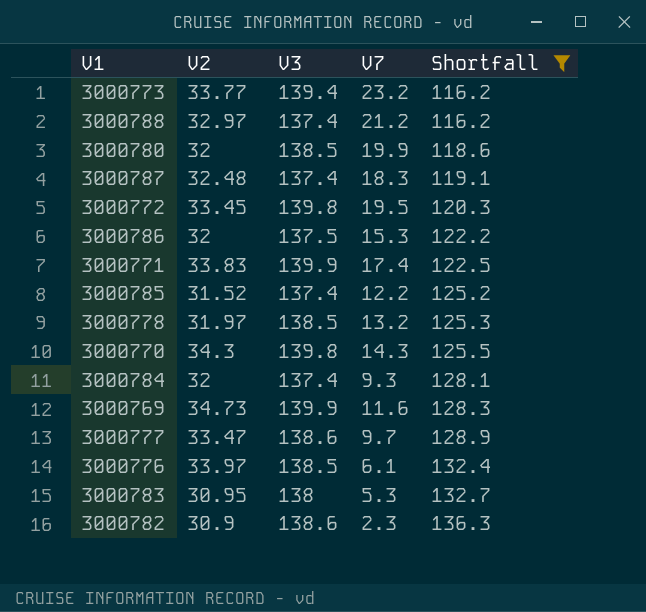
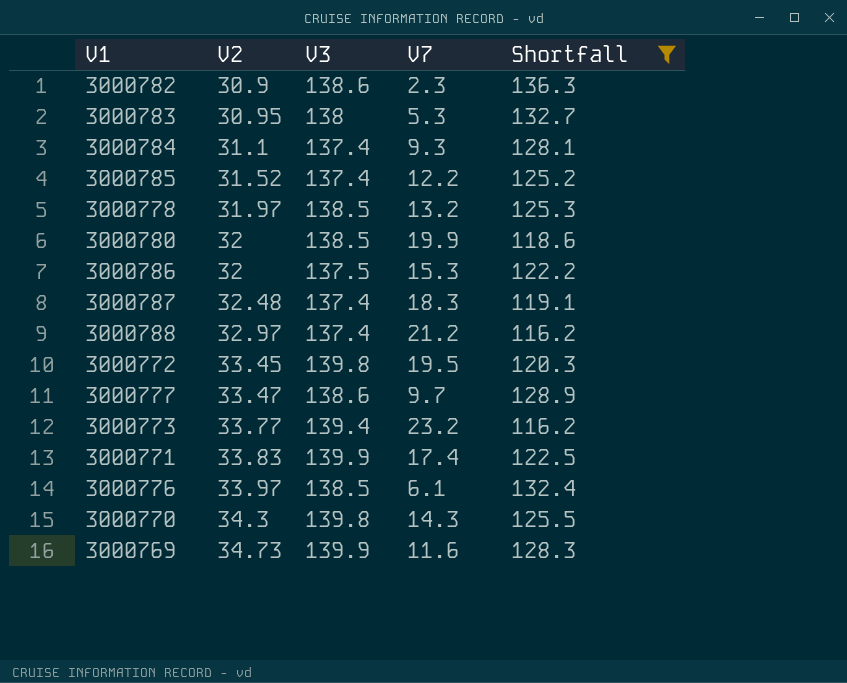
row order: Shortfall ascending -> V2 ascending
3000784 | V2: 32 -> 31.1

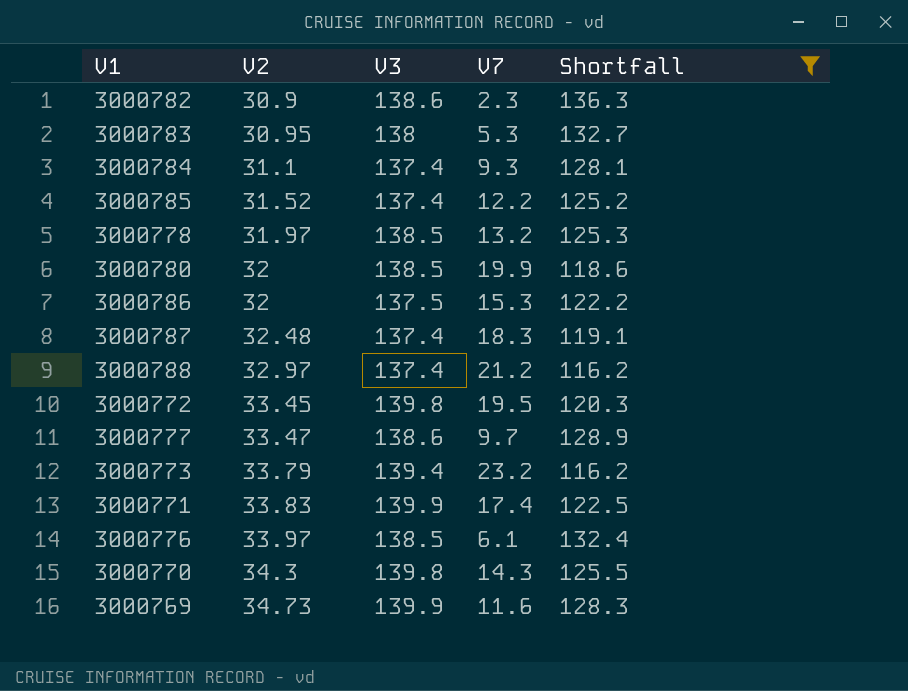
3000773 | V2: 33.77 -> 33.79

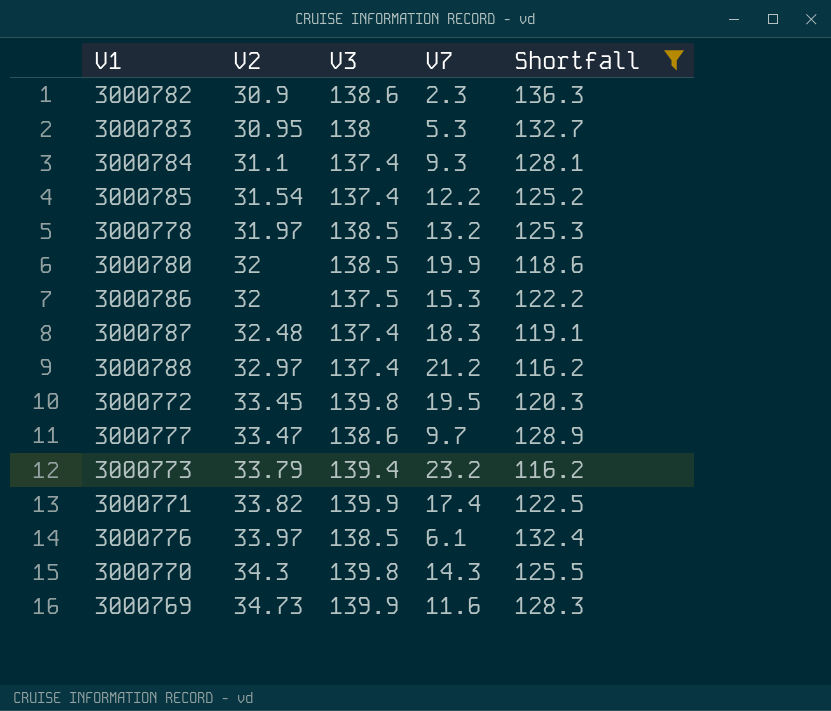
3000785 | V2: 31.52 -> 31.54
3000771 | V2: 33.83 -> 33.82

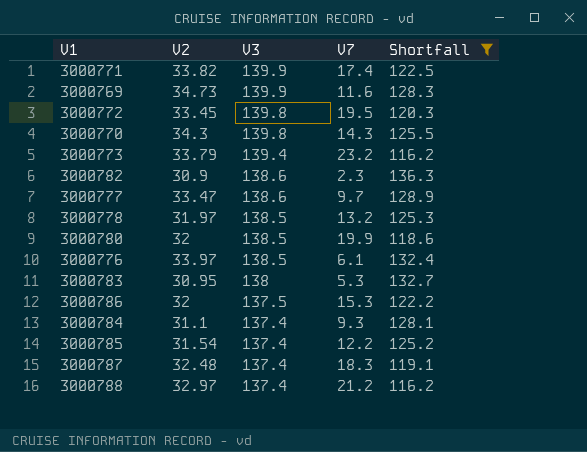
row order: V2 ascending -> V3 descending

